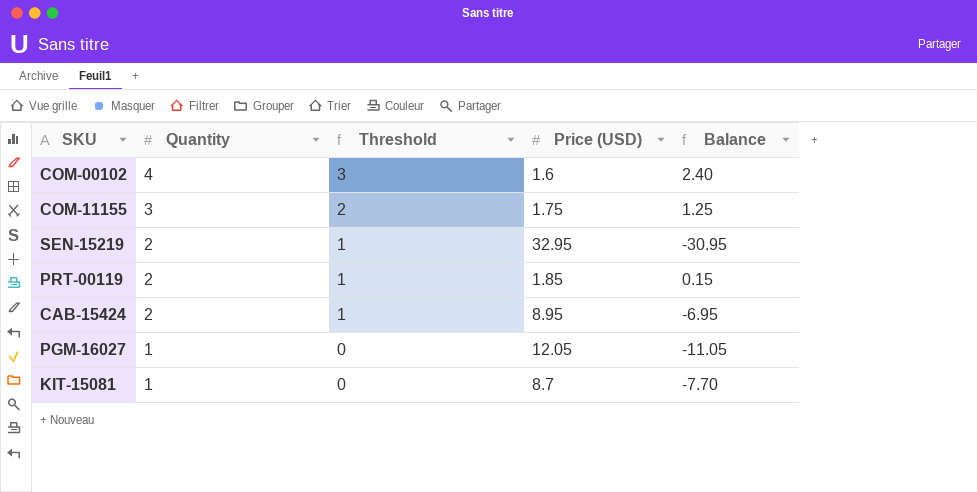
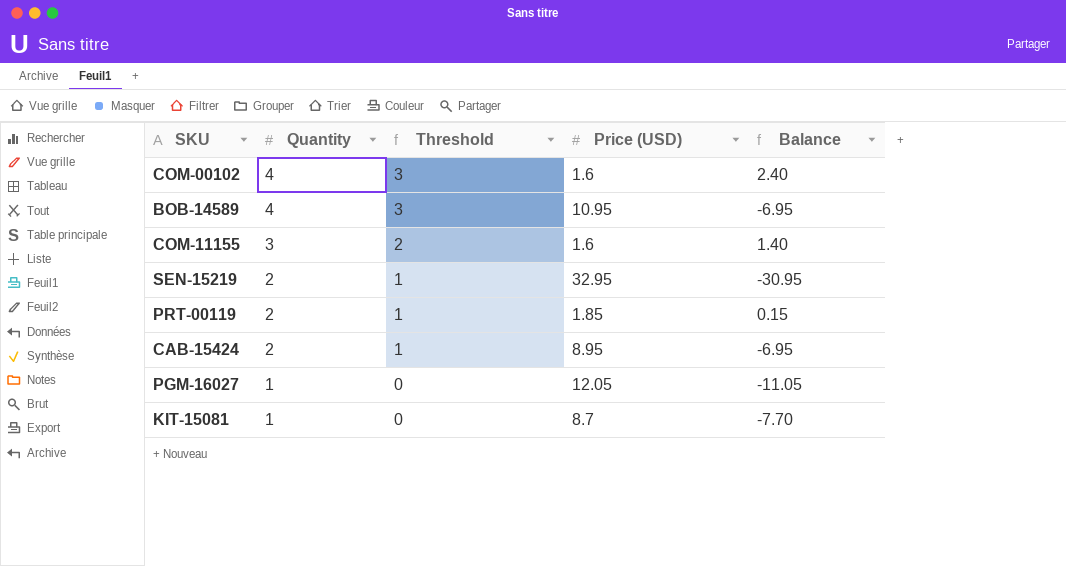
row BOB-14589: none -> 4 | 3 | 10.95 | -6.95
COM-11155 | Price (USD): 1.75 -> 1.6
COM-11155 | Balance: 1.25 -> 1.40

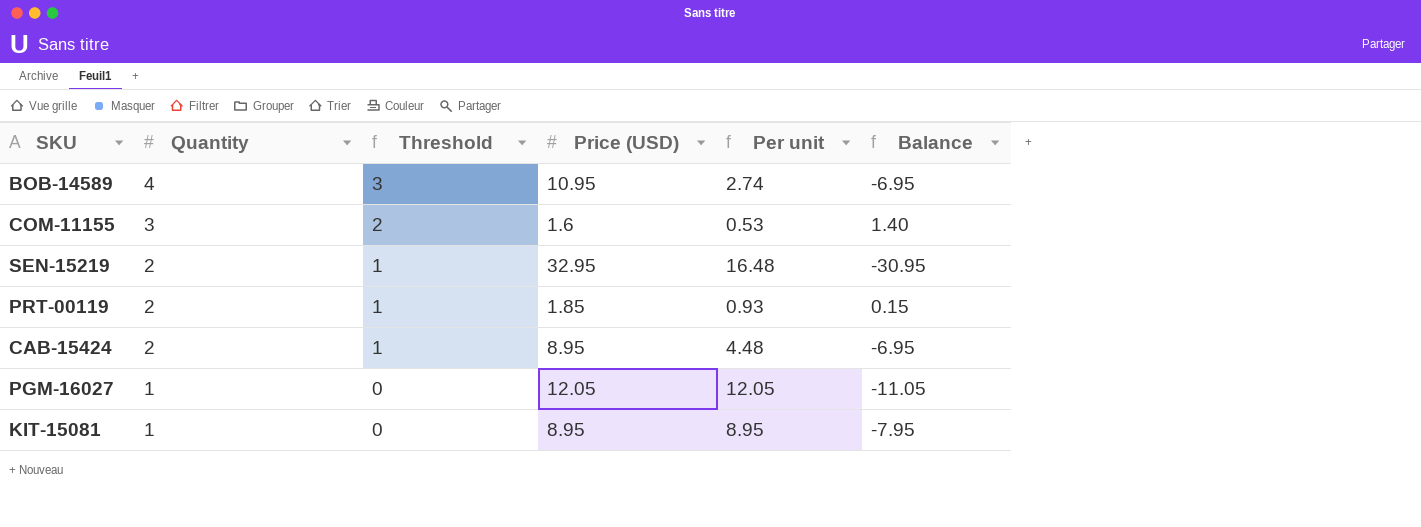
column Per unit | formula: none -> [Price (USD)] / [Quantity]
row COM-00102: 4 | 3 | 1.6 | 2.40 -> none
KIT-15081 | Price (USD): 8.7 -> 8.95
KIT-15081 | Balance: -7.70 -> -7.95

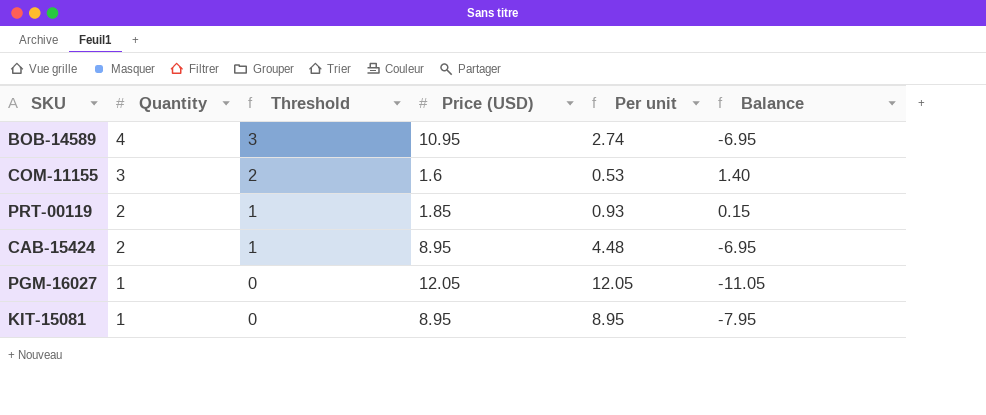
row SEN-15219: 2 | 1 | 32.95 | 16.48 | -30.95 -> none

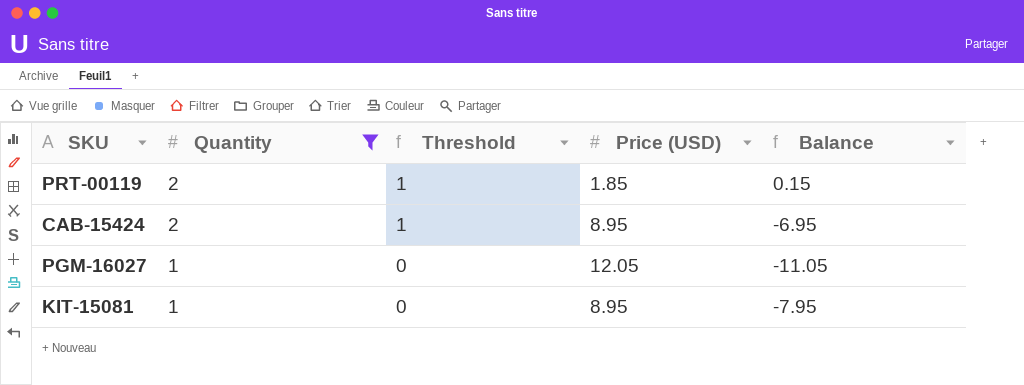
filter: none -> Quantity <= 2
column Per unit | formula: [Price (USD)] / [Quantity] -> none

